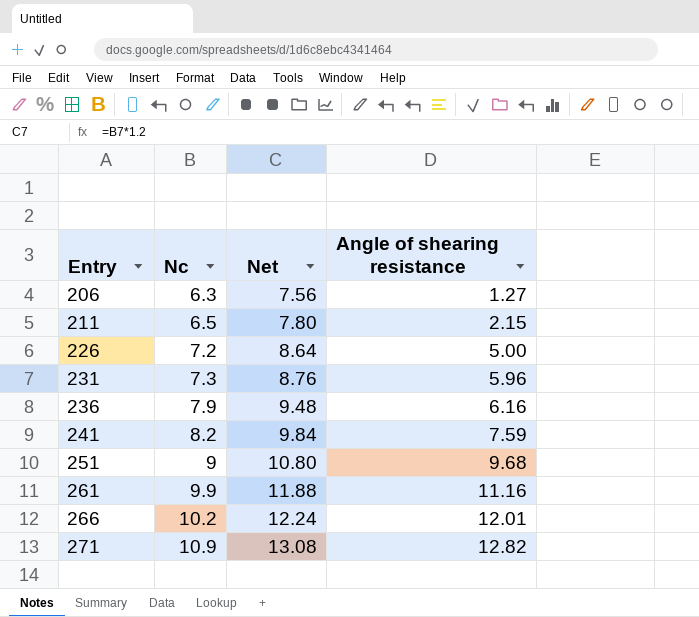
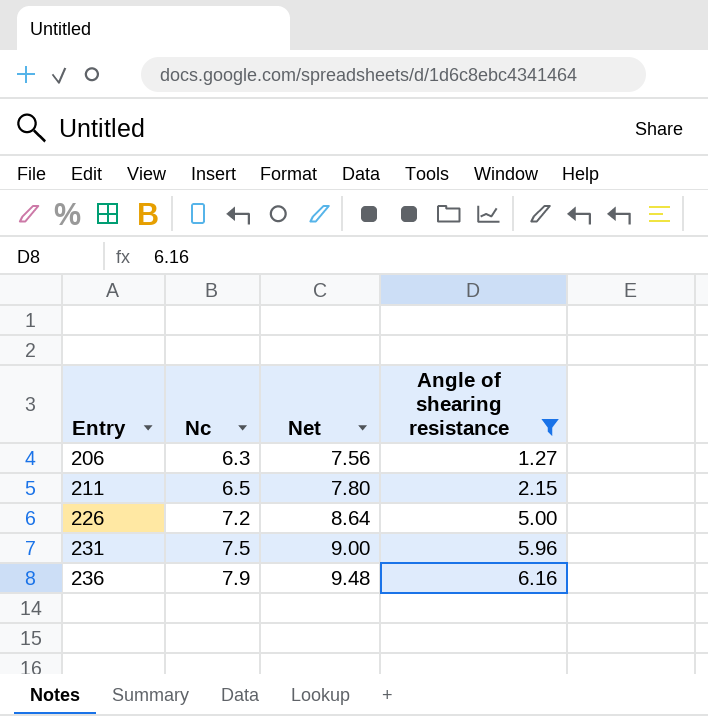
filter: none -> Angle of shearing resistance <= 6.16
231 | Nc: 7.3 -> 7.5
231 | Net: 8.76 -> 9.00

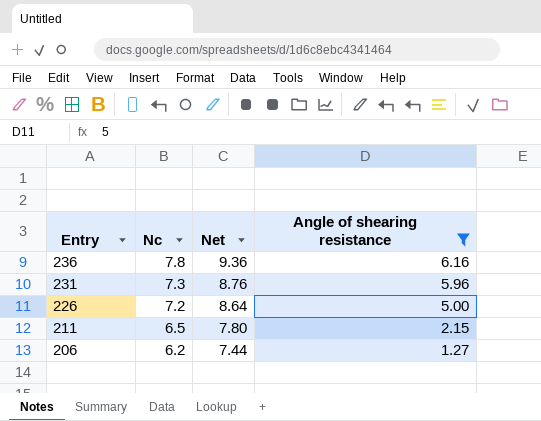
row order: Entry ascending -> Entry descending
236 | Nc: 7.9 -> 7.8
236 | Net: 9.48 -> 9.36
231 | Nc: 7.5 -> 7.3
231 | Net: 9.00 -> 8.76
206 | Nc: 6.3 -> 6.2
206 | Net: 7.56 -> 7.44

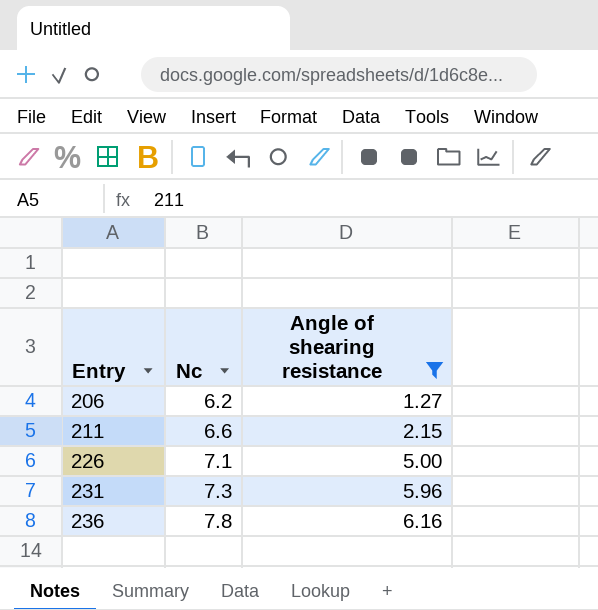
row order: Entry descending -> Entry ascending
column Net | formula: [Nc] * 1.2 -> none
211 | Nc: 6.5 -> 6.6
226 | Nc: 7.2 -> 7.1

